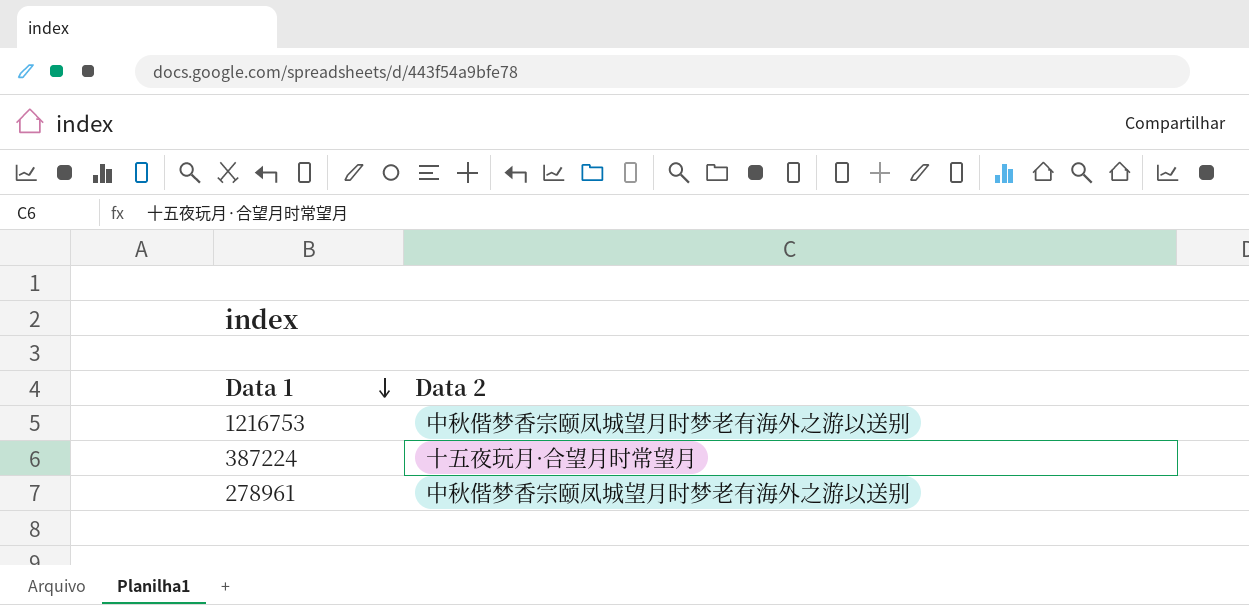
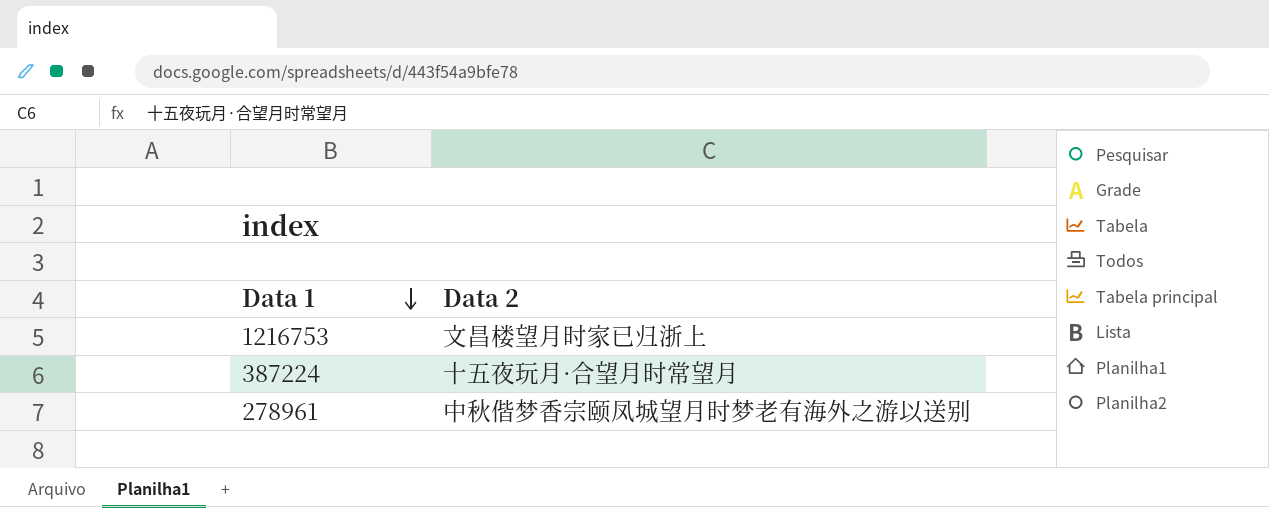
1216753 | Data 2: 中秋偕梦香宗颐凤城望月时梦老有海外之游以送别 -> 文昌楼望月时家已归浙上

